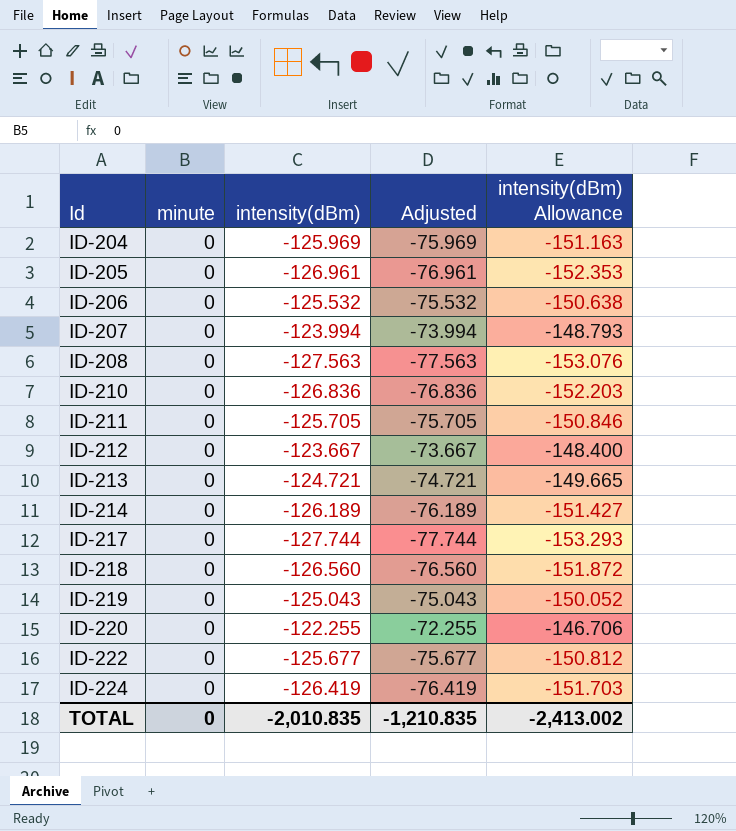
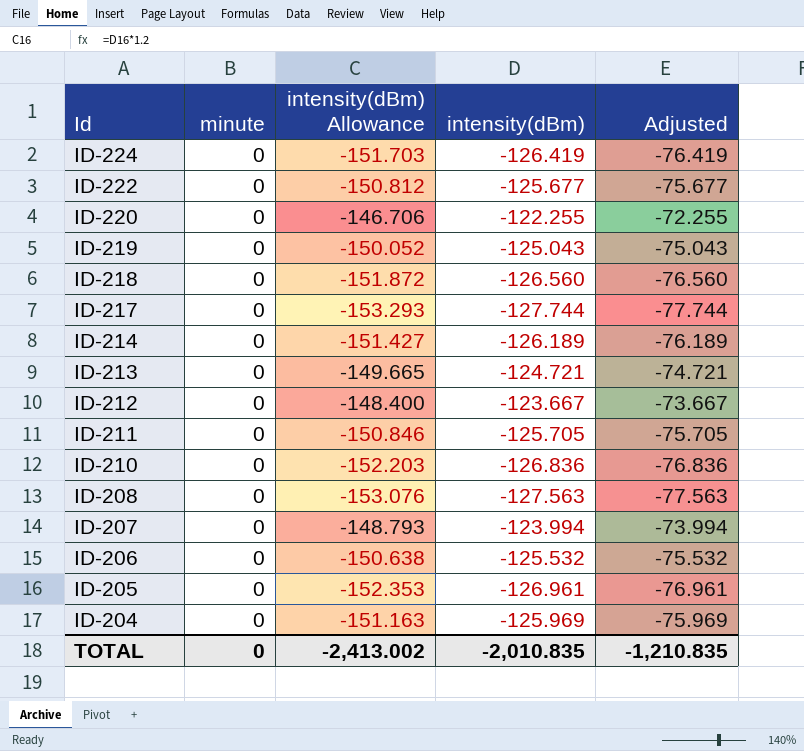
row order: Id ascending -> Id descending
column intensity(dBm) Allowance | position: 5 -> 3

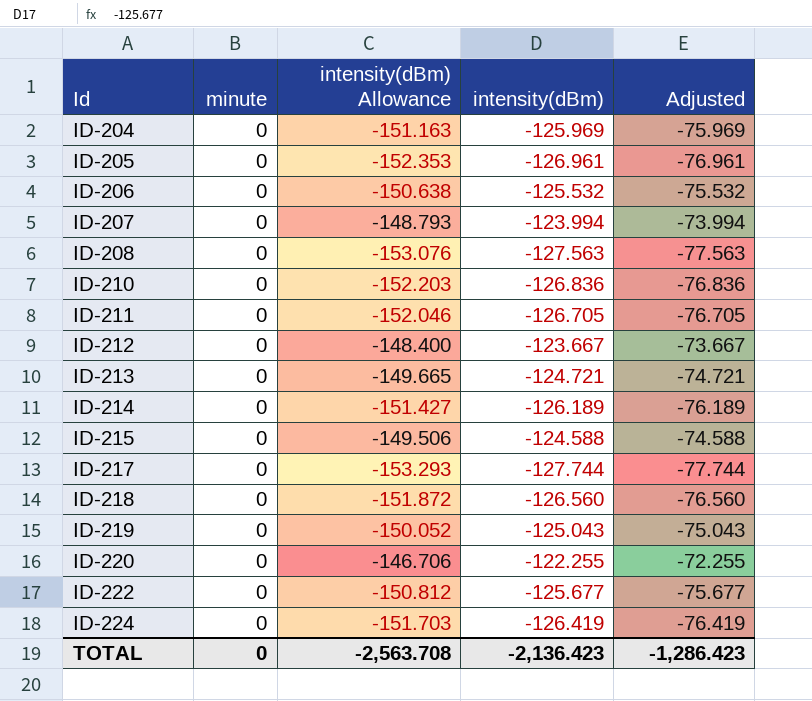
row order: Id descending -> Id ascending
ID-211 | intensity(dBm) Allowance: -150.846 -> -152.046
ID-211 | intensity(dBm): -125.705 -> -126.705
ID-211 | Adjusted: -75.705 -> -76.705
row ID-215: none -> 0 | -149.506 | -124.588 | -74.588
TOTAL | intensity(dBm) Allowance: -2,413.002 -> -2,563.708
TOTAL | intensity(dBm): -2,010.835 -> -2,136.423
TOTAL | Adjusted: -1,210.835 -> -1,286.423

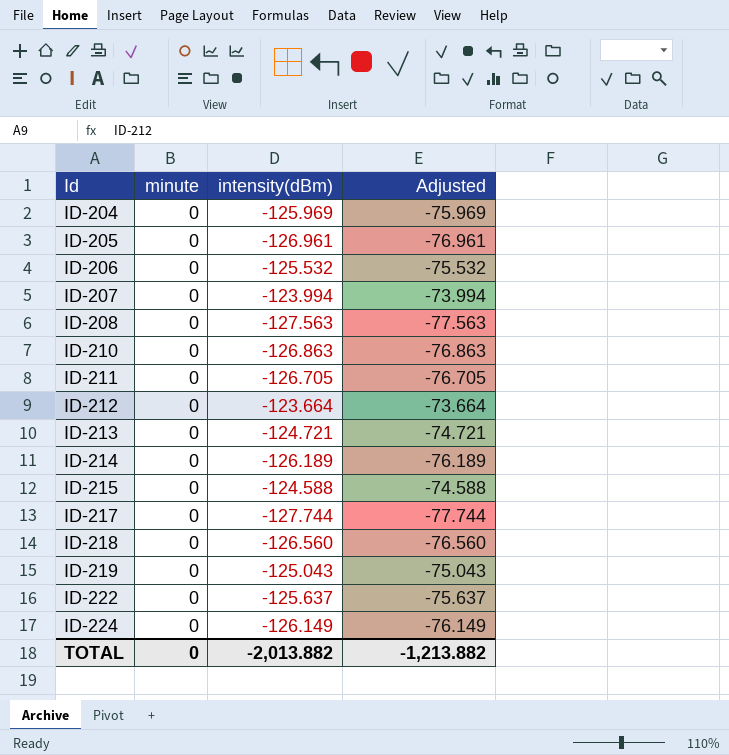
column intensity(dBm) Allowance | formula: [intensity(dBm)] * 1.2 -> none
row ID-220: 0 | -146.706 | -122.255 | -72.255 -> none
ID-210 | intensity(dBm): -126.836 -> -126.863
ID-210 | Adjusted: -76.836 -> -76.863
ID-212 | intensity(dBm): -123.667 -> -123.664
ID-212 | Adjusted: -73.667 -> -73.664
ID-222 | intensity(dBm): -125.677 -> -125.637
ID-222 | Adjusted: -75.677 -> -75.637
ID-224 | intensity(dBm): -126.419 -> -126.149
ID-224 | Adjusted: -76.419 -> -76.149
TOTAL | intensity(dBm): -2,136.423 -> -2,013.882
TOTAL | Adjusted: -1,286.423 -> -1,213.882

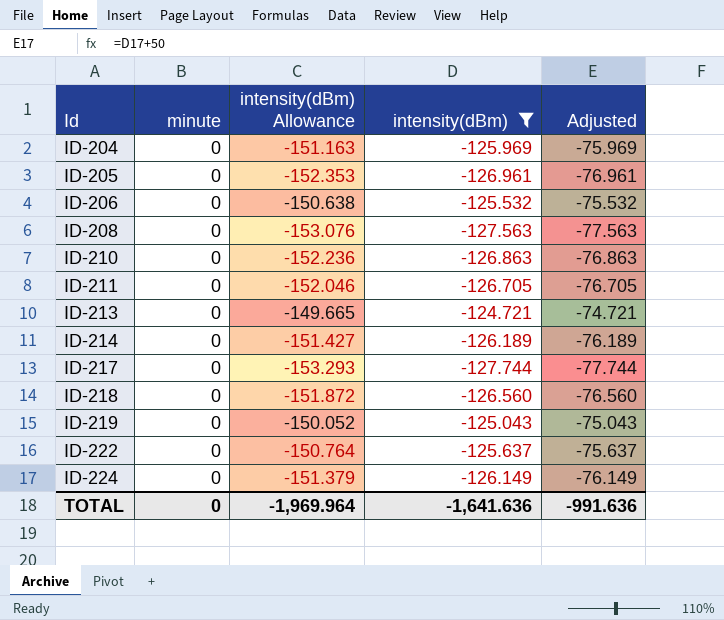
filter: none -> intensity(dBm) <= -124.721
column intensity(dBm) Allowance | formula: none -> [intensity(dBm)] * 1.2
TOTAL | intensity(dBm): -2,013.882 -> -1,641.636
TOTAL | Adjusted: -1,213.882 -> -991.636

